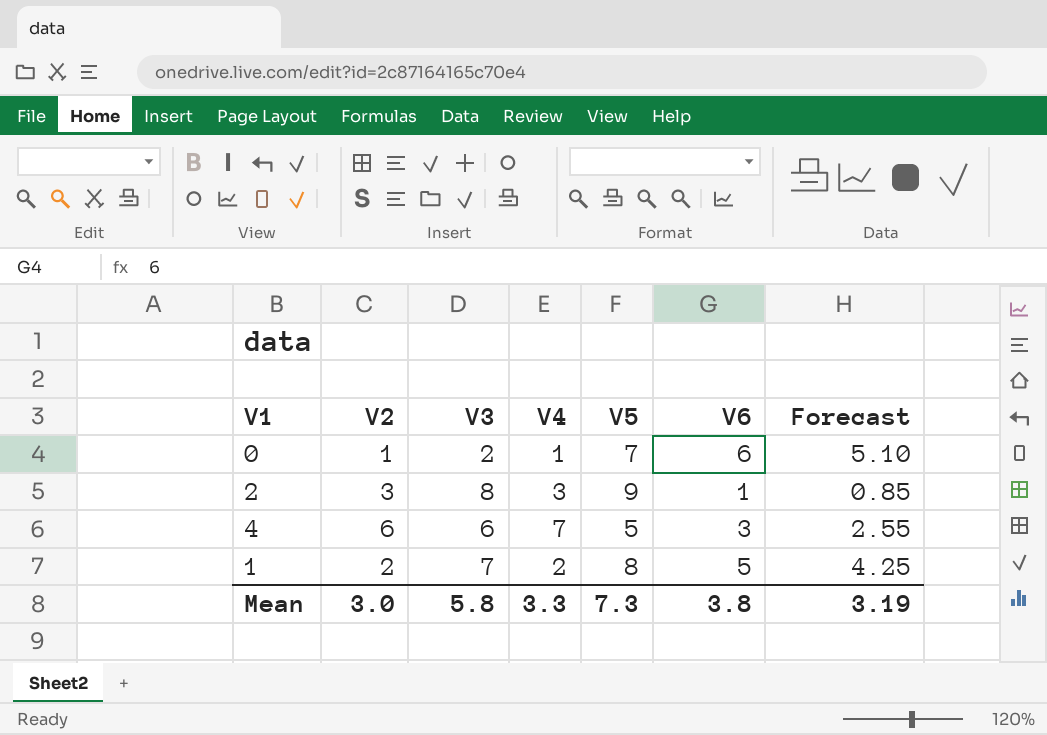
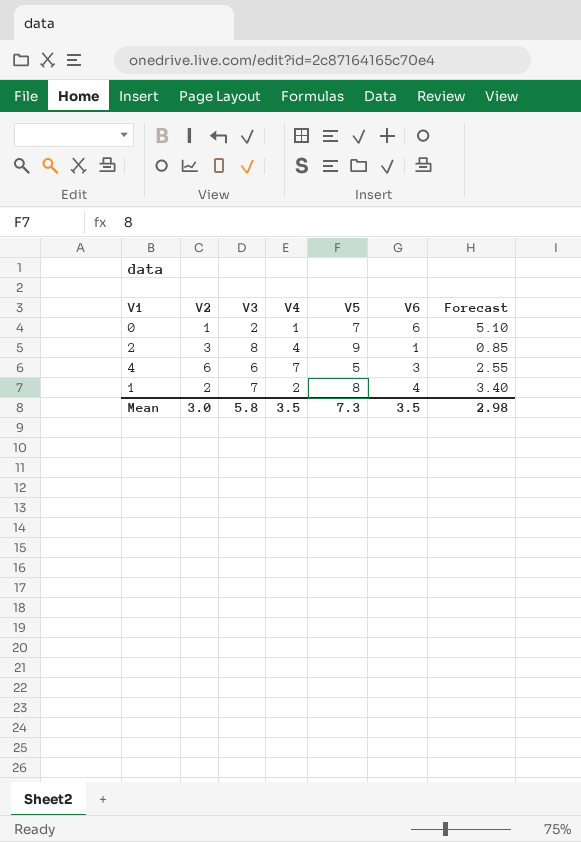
2 | V4: 3 -> 4
1 | V6: 5 -> 4
1 | Forecast: 4.25 -> 3.40
Mean | V4: 3.3 -> 3.5
Mean | V6: 3.8 -> 3.5
Mean | Forecast: 3.19 -> 2.98

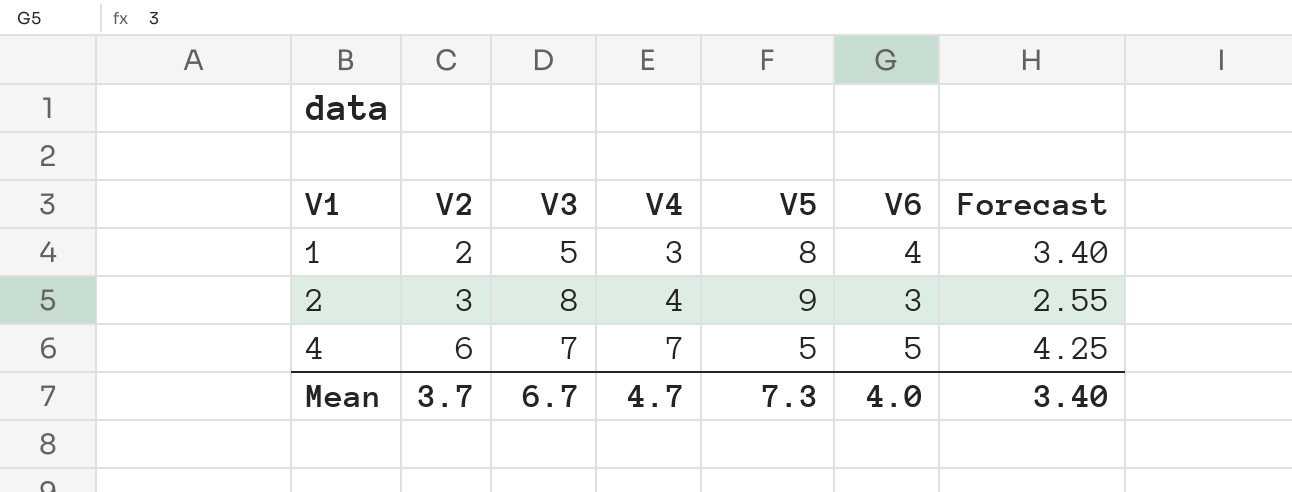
row order: none -> V1 ascending
row 0: 1 | 2 | 1 | 7 | 6 | 5.10 -> none
1 | V3: 7 -> 5
1 | V4: 2 -> 3
2 | V6: 1 -> 3
2 | Forecast: 0.85 -> 2.55
4 | V3: 6 -> 7
4 | V6: 3 -> 5
4 | Forecast: 2.55 -> 4.25
Mean | V2: 3.0 -> 3.7
Mean | V3: 5.8 -> 6.7
Mean | V4: 3.5 -> 4.7
Mean | V6: 3.5 -> 4.0
Mean | Forecast: 2.98 -> 3.40

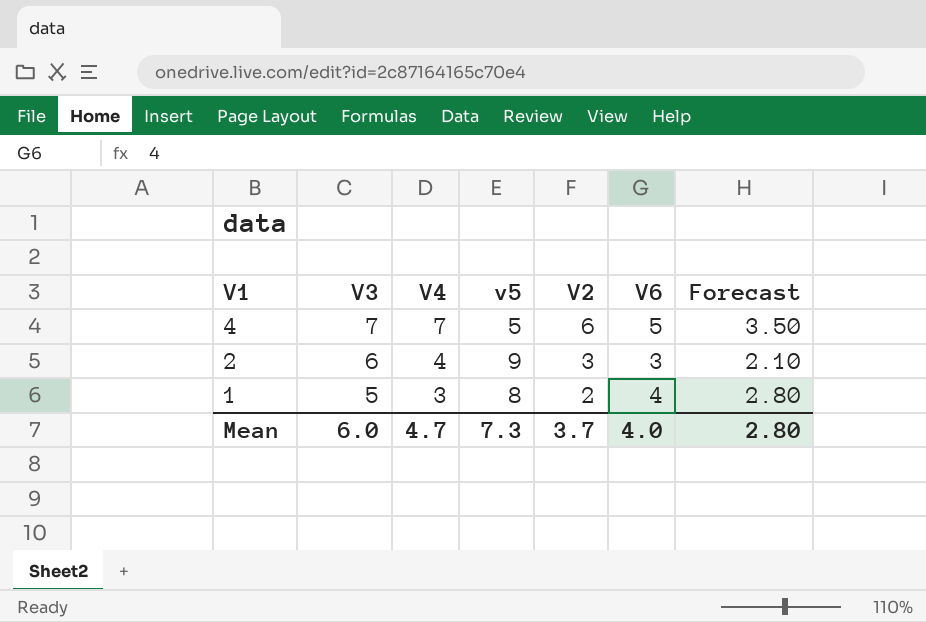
row order: V1 ascending -> V1 descending
column name: V5 -> v5
column V2 | position: 2 -> 5
column Forecast | formula: [V6] * 0.85 -> [V6] * 0.7
2 | V3: 8 -> 6
Mean | V3: 6.7 -> 6.0
Mean | Forecast: 3.40 -> 2.80

